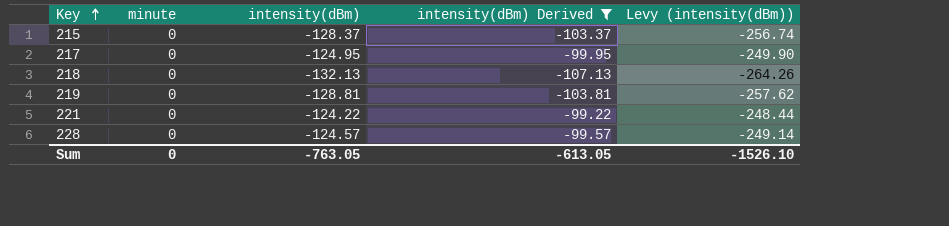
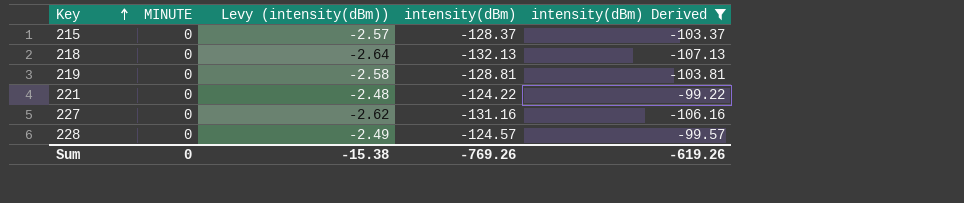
column name: minute -> MINUTE
column Levy (intensity(dBm)) | formula: [intensity(dBm)] * 2 -> [intensity(dBm)] * 0.02
column Levy (intensity(dBm)) | position: 5 -> 3
row 217: 0 | -124.95 | -99.95 | -249.90 -> none
row 227: none -> 0 | -2.62 | -131.16 | -106.16
Sum | Levy (intensity(dBm)): -1526.10 -> -15.38
Sum | intensity(dBm): -763.05 -> -769.26
Sum | intensity(dBm) Derived: -613.05 -> -619.26

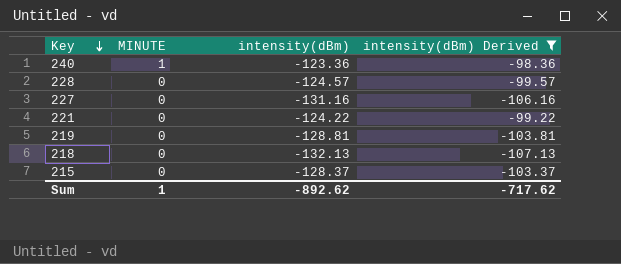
row order: Key ascending -> Key descending
column Levy (intensity(dBm)) | formula: [intensity(dBm)] * 0.02 -> none
row 240: none -> 1 | -123.36 | -98.36
Sum | MINUTE: 0 -> 1
Sum | intensity(dBm): -769.26 -> -892.62
Sum | intensity(dBm) Derived: -619.26 -> -717.62

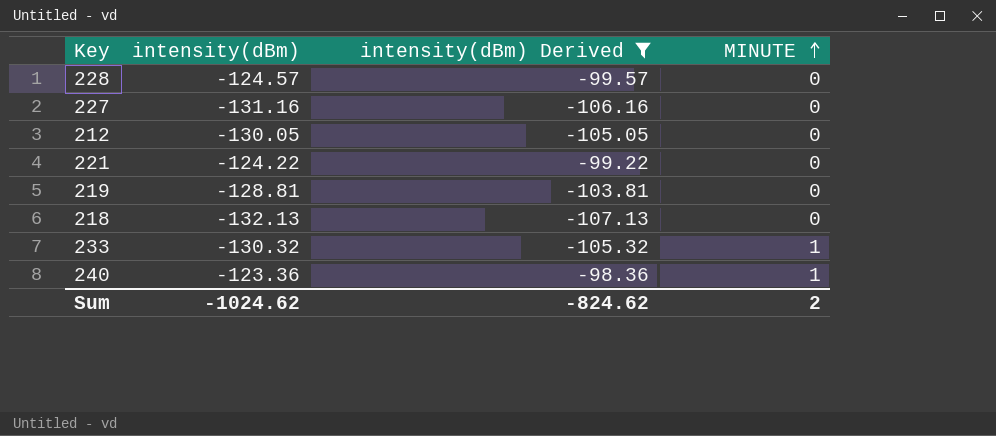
row order: Key descending -> MINUTE ascending
column MINUTE | position: 2 -> 4
row 215: 0 | -128.37 | -103.37 -> none
row 212: none -> -130.05 | -105.05 | 0
row 233: none -> -130.32 | -105.32 | 1
Sum | intensity(dBm): -892.62 -> -1024.62
Sum | intensity(dBm) Derived: -717.62 -> -824.62
Sum | MINUTE: 1 -> 2

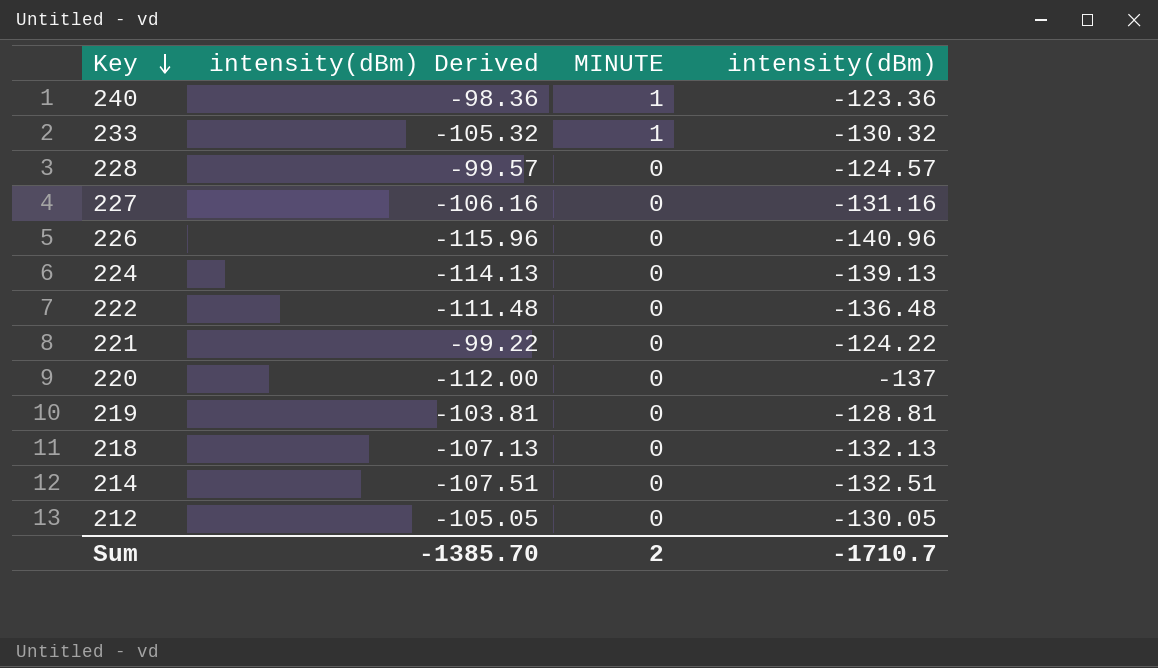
filter: intensity(dBm) Derived >= -107.13 -> none
row order: MINUTE ascending -> Key descending
column intensity(dBm) | position: 2 -> 4
Sum | intensity(dBm) Derived: -824.62 -> -1385.70
Sum | intensity(dBm): -1024.62 -> -1710.7

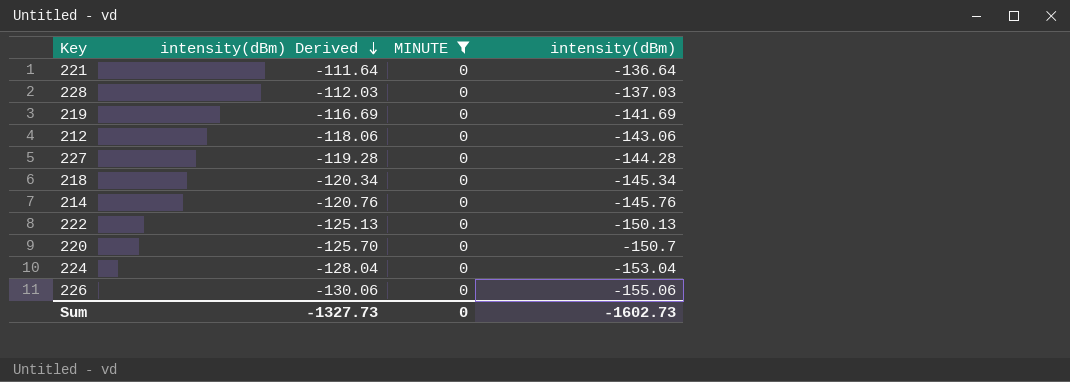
filter: none -> MINUTE = 0
row order: Key descending -> intensity(dBm) Derived descending
221 | intensity(dBm) Derived: -99.22 -> -111.64
221 | intensity(dBm): -124.22 -> -136.64
228 | intensity(dBm) Derived: -99.57 -> -112.03
228 | intensity(dBm): -124.57 -> -137.03
219 | intensity(dBm) Derived: -103.81 -> -116.69
219 | intensity(dBm): -128.81 -> -141.69
212 | intensity(dBm) Derived: -105.05 -> -118.06
212 | intensity(dBm): -130.05 -> -143.06
227 | intensity(dBm) Derived: -106.16 -> -119.28
227 | intensity(dBm): -131.16 -> -144.28
218 | intensity(dBm) Derived: -107.13 -> -120.34
218 | intensity(dBm): -132.13 -> -145.34
214 | intensity(dBm) Derived: -107.51 -> -120.76
214 | intensity(dBm): -132.51 -> -145.76
222 | intensity(dBm) Derived: -111.48 -> -125.13
222 | intensity(dBm): -136.48 -> -150.13
220 | intensity(dBm) Derived: -112.00 -> -125.70
220 | intensity(dBm): -137 -> -150.7
224 | intensity(dBm) Derived: -114.13 -> -128.04
224 | intensity(dBm): -139.13 -> -153.04
226 | intensity(dBm) Derived: -115.96 -> -130.06
226 | intensity(dBm): -140.96 -> -155.06
Sum | intensity(dBm) Derived: -1385.70 -> -1327.73
Sum | MINUTE: 2 -> 0
Sum | intensity(dBm): -1710.7 -> -1602.73

